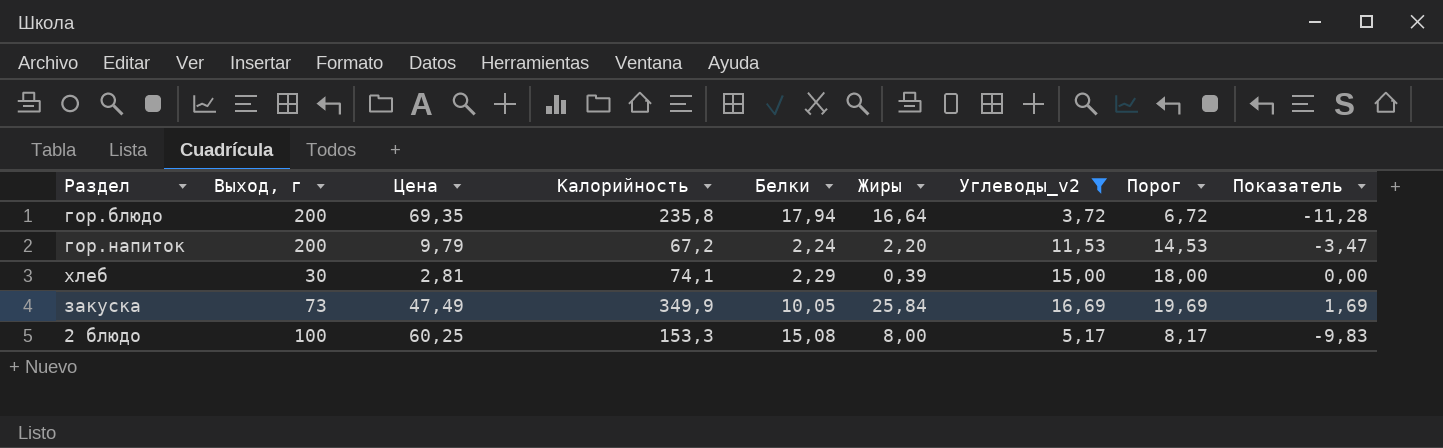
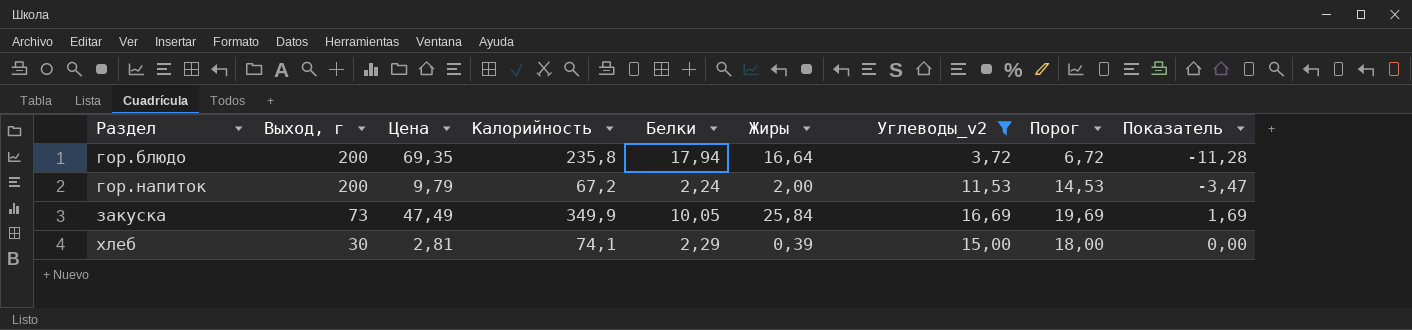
row order: none -> Раздел ascending
row 2 блюдо: 100 | 60,25 | 153,3 | 15,08 | 8,00 | 5,17 | 8,17 | -9,83 -> none
гор.напиток | Жиры: 2,20 -> 2,00

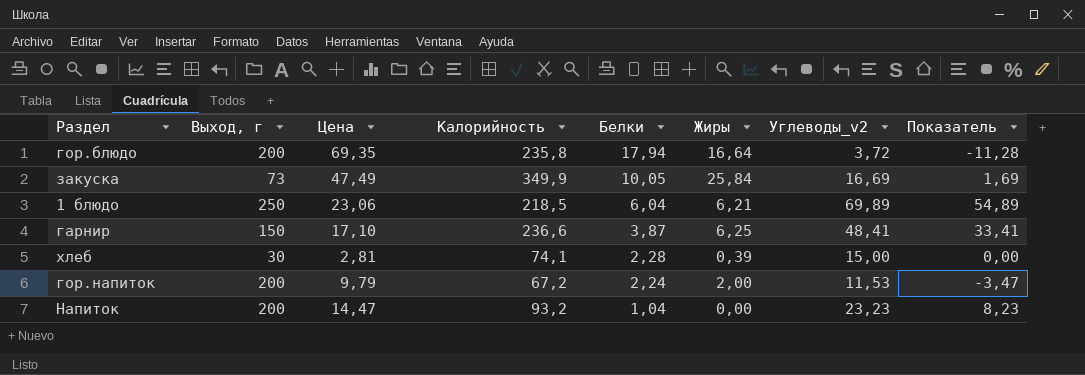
filter: Углеводы_v2 <= 16,69 -> none
row order: Раздел ascending -> Белки descending
column Порог | formula: [Углеводы_v2] + 3 -> none
хлеб | Белки: 2,29 -> 2,28

